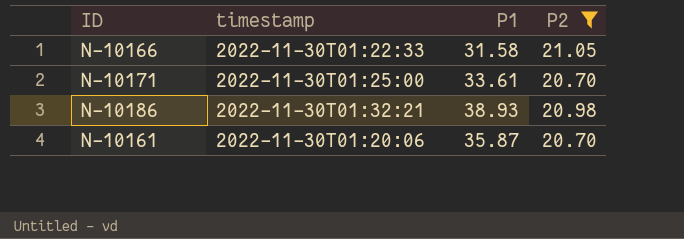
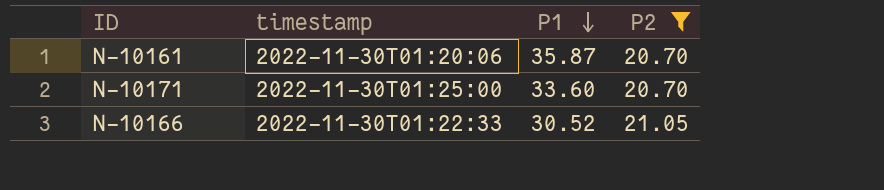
row order: none -> P1 descending
row N-10186: 2022-11-30T01:32:21 | 38.93 | 20.98 -> none
N-10171 | P1: 33.61 -> 33.60
N-10166 | P1: 31.58 -> 30.52

